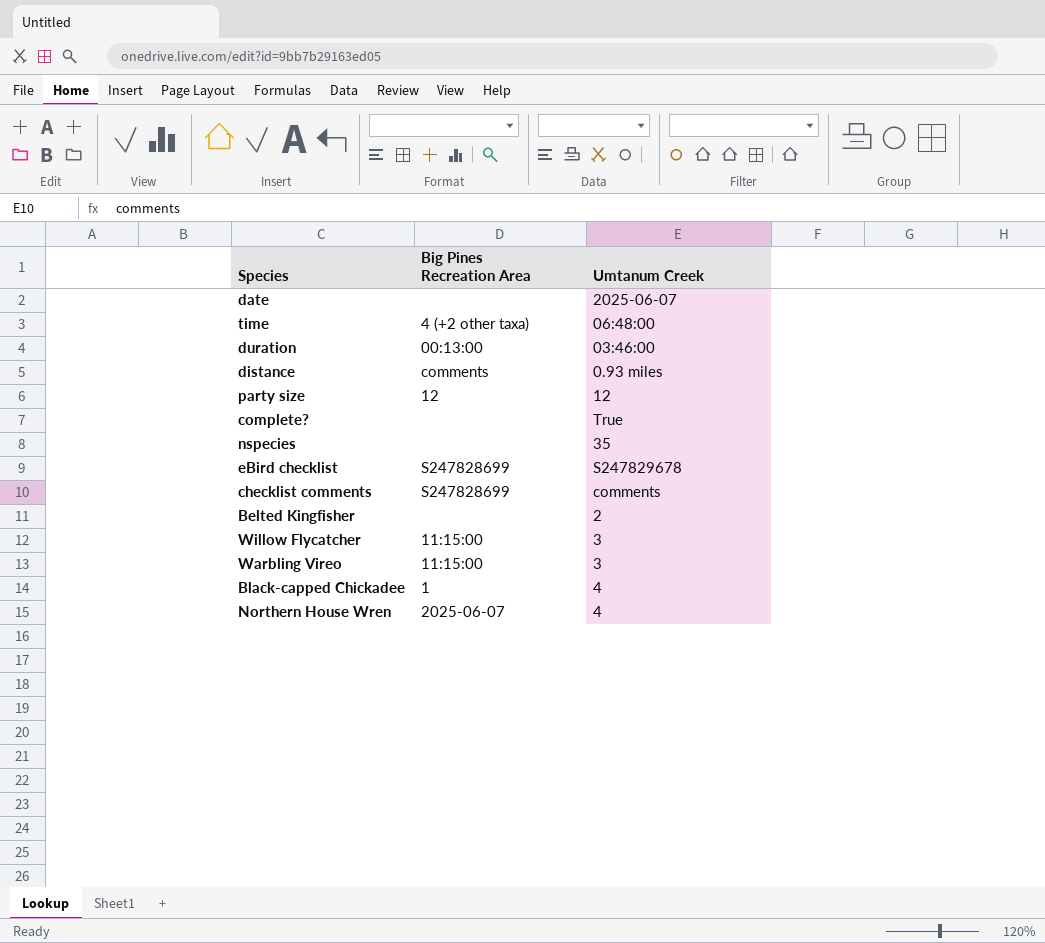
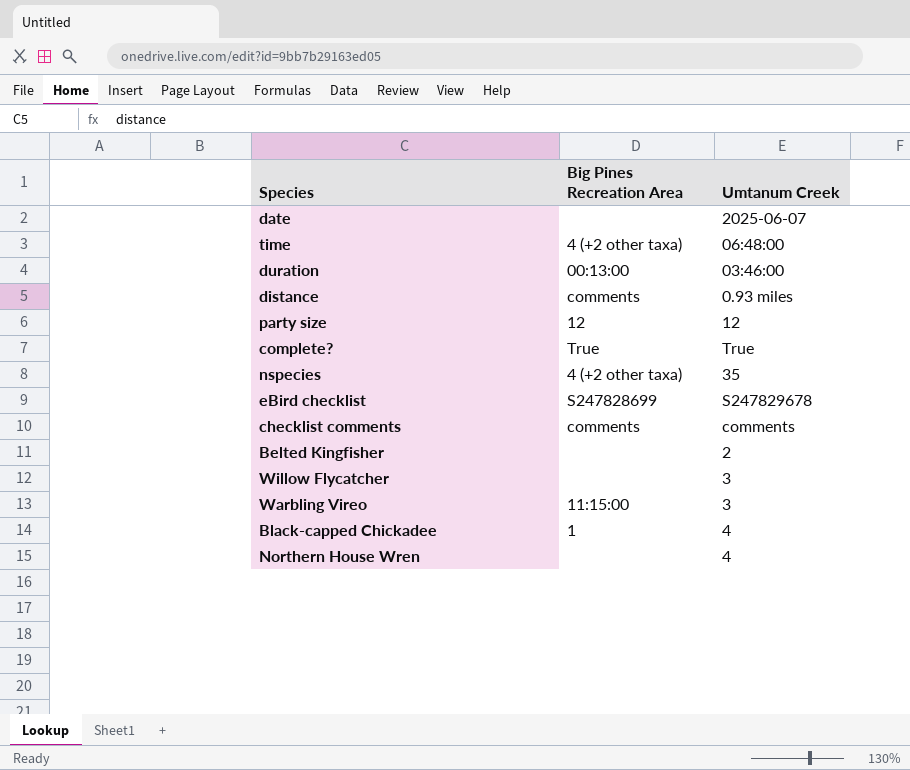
complete? | Big Pines Recreation Area: none -> True
nspecies | Big Pines Recreation Area: none -> 4 (+2 other taxa)
checklist comments | Big Pines Recreation Area: S247828699 -> comments
Willow Flycatcher | Big Pines Recreation Area: 11:15:00 -> none
Northern House Wren | Big Pines Recreation Area: 2025-06-07 -> none

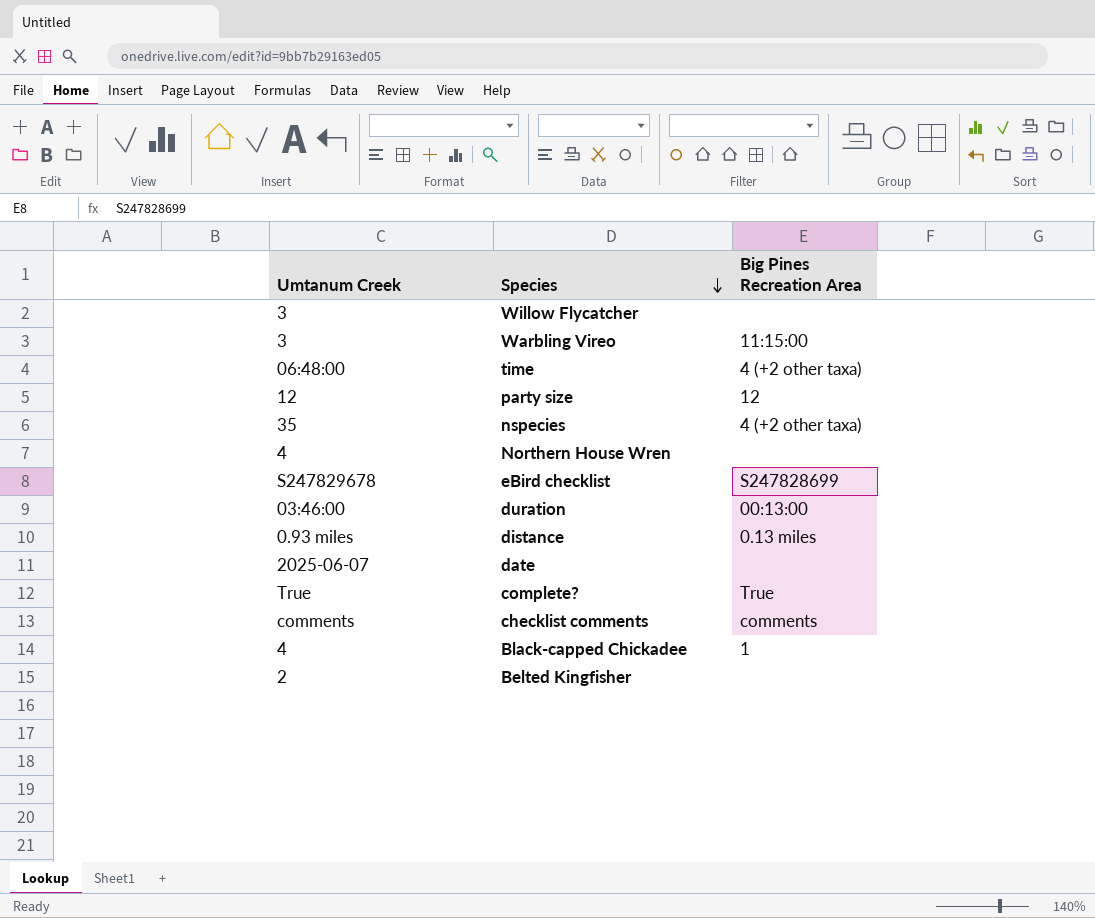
row order: none -> Species descending
column Umtanum Creek | position: 3 -> 1
distance | Big Pines Recreation Area: comments -> 0.13 miles

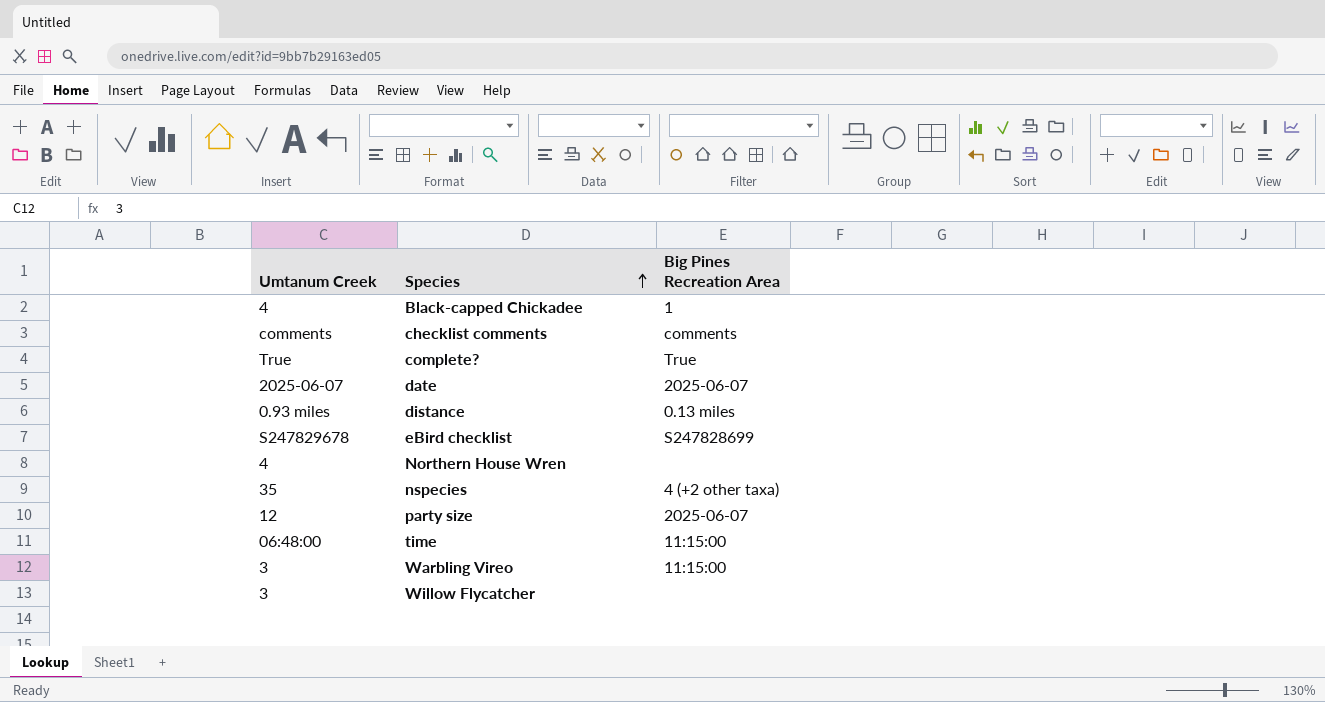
row order: Species descending -> Species ascending
row duration: 03:46:00 | 00:13:00 -> none
row Belted Kingfisher: 2 | none -> none
date | Big Pines Recreation Area: none -> 2025-06-07
party size | Big Pines Recreation Area: 12 -> 2025-06-07
time | Big Pines Recreation Area: 4 (+2 other taxa) -> 11:15:00

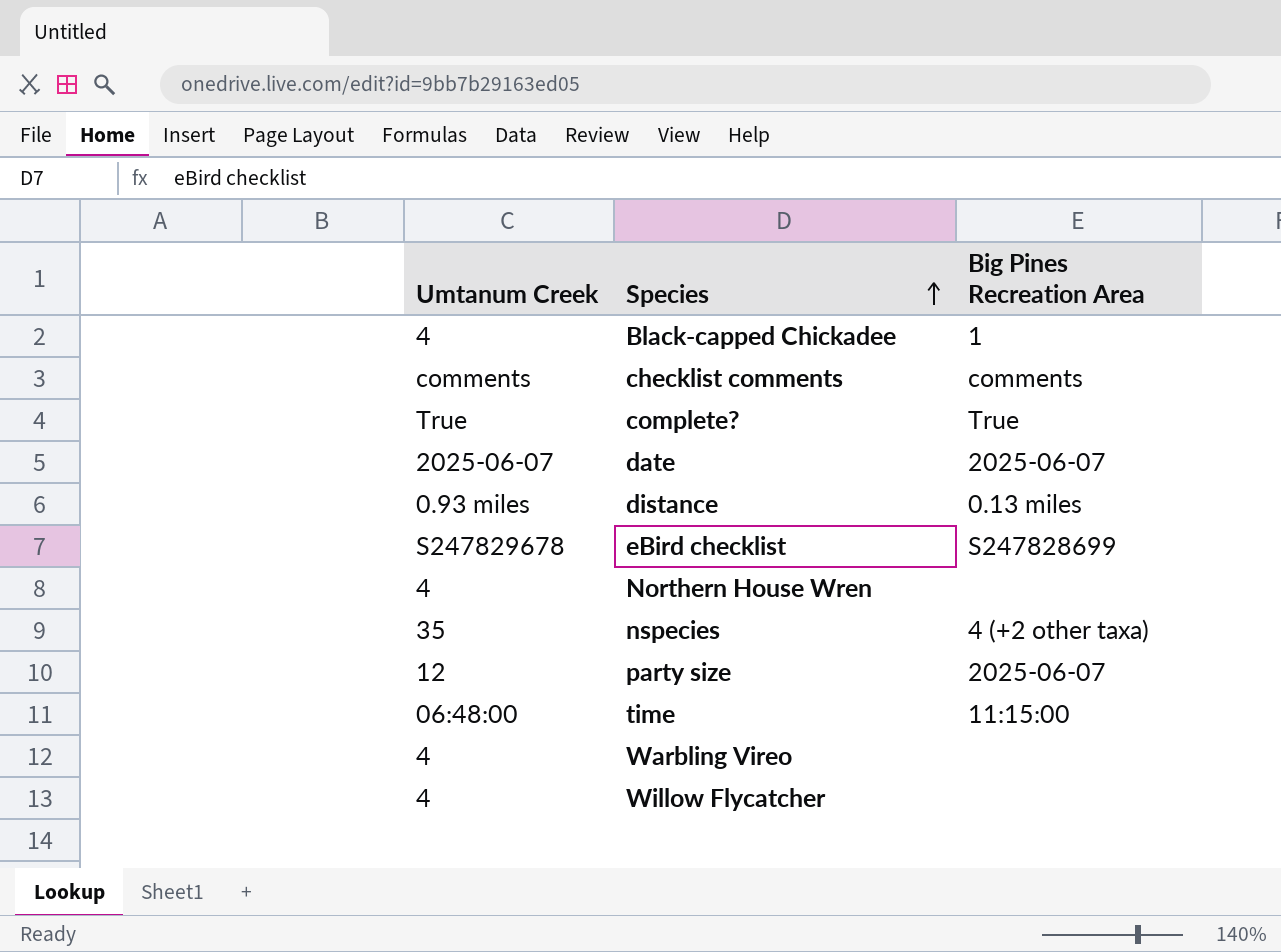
Warbling Vireo | Umtanum Creek: 3 -> 4
Warbling Vireo | Big Pines Recreation Area: 11:15:00 -> none
Willow Flycatcher | Umtanum Creek: 3 -> 4

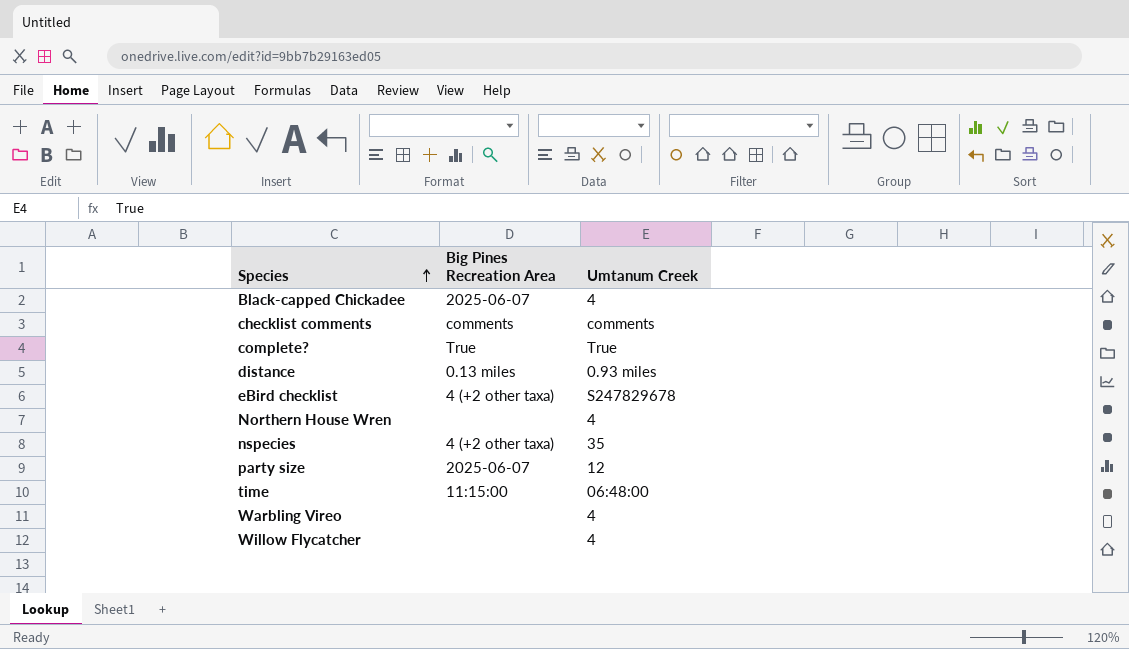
column Umtanum Creek | position: 1 -> 3
row date: 2025-06-07 | 2025-06-07 -> none
Black-capped Chickadee | Big Pines Recreation Area: 1 -> 2025-06-07
eBird checklist | Big Pines Recreation Area: S247828699 -> 4 (+2 other taxa)

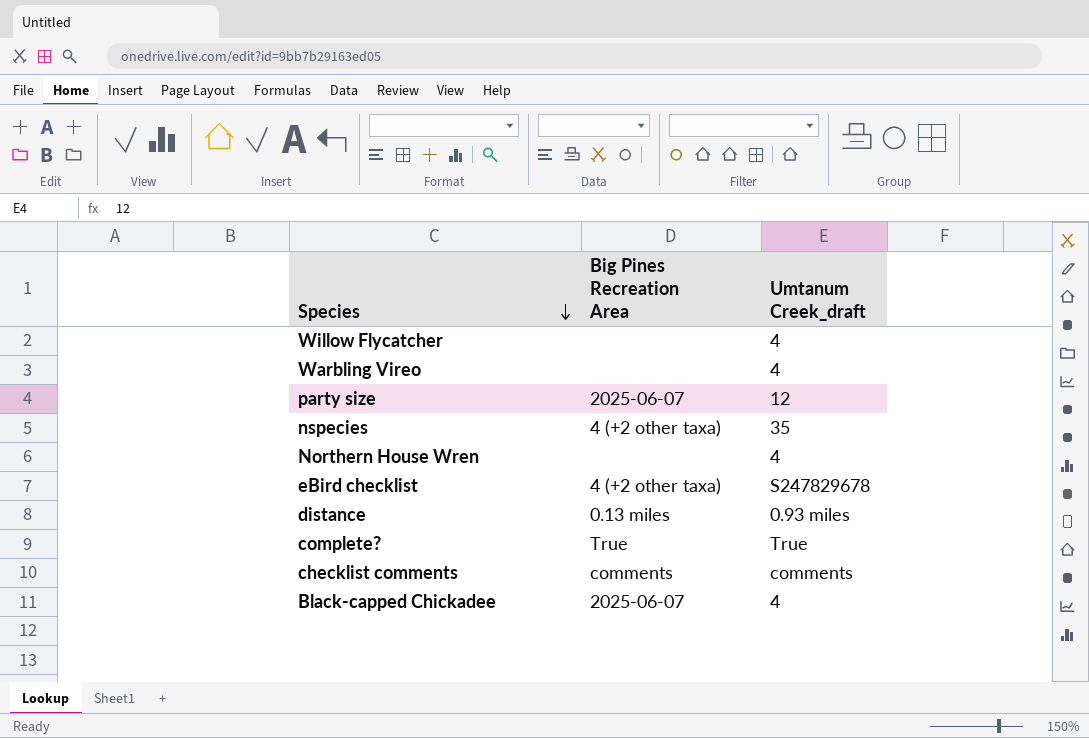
row order: Species ascending -> Species descending
column name: Umtanum Creek -> Umtanum Creek_draft
row time: 11:15:00 | 06:48:00 -> none

